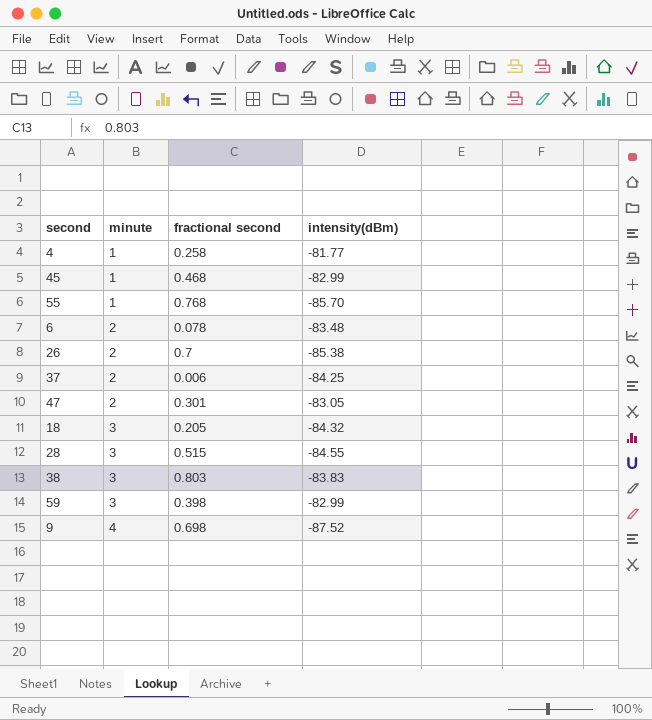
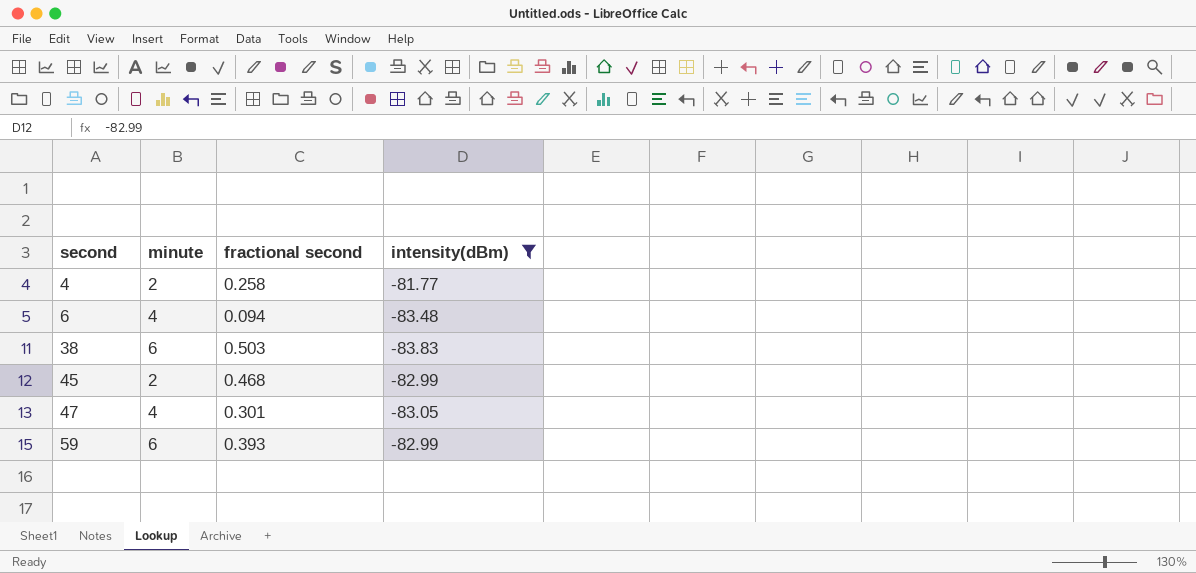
filter: none -> intensity(dBm) >= -83.83
row order: minute ascending -> second ascending
4 | minute: 1 -> 2
6 | minute: 2 -> 4
6 | fractional second: 0.078 -> 0.094
38 | minute: 3 -> 6
38 | fractional second: 0.803 -> 0.503
45 | minute: 1 -> 2
47 | minute: 2 -> 4
59 | minute: 3 -> 6
59 | fractional second: 0.398 -> 0.393

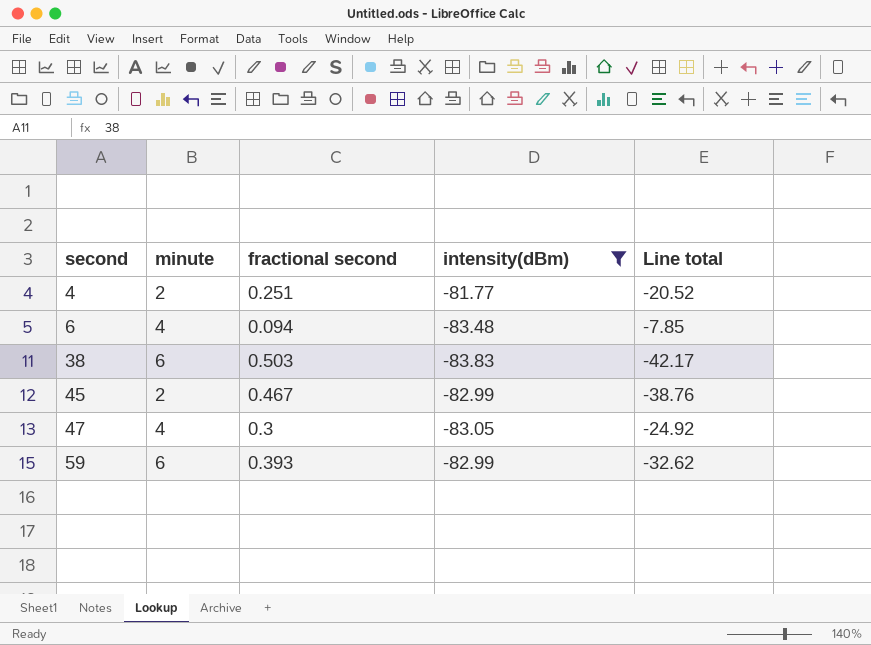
column Line total | formula: none -> [fractional second] * [intensity(dBm)]
4 | fractional second: 0.258 -> 0.251
45 | fractional second: 0.468 -> 0.467
47 | fractional second: 0.301 -> 0.3

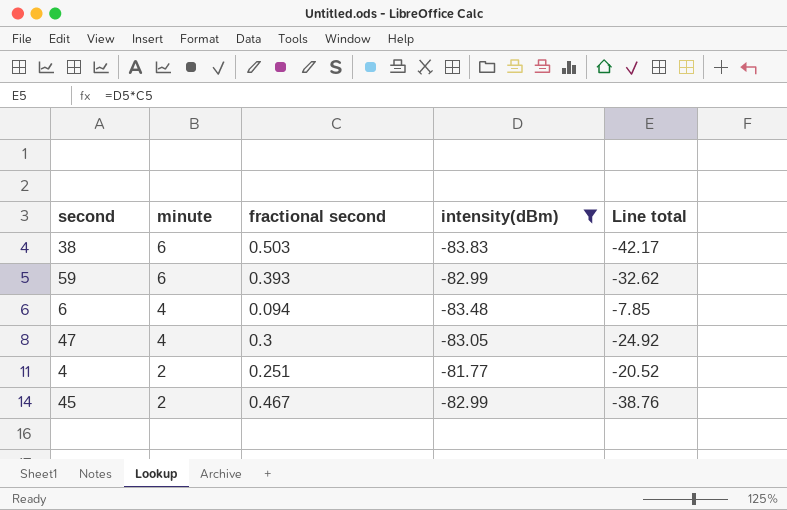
row order: second ascending -> minute descending

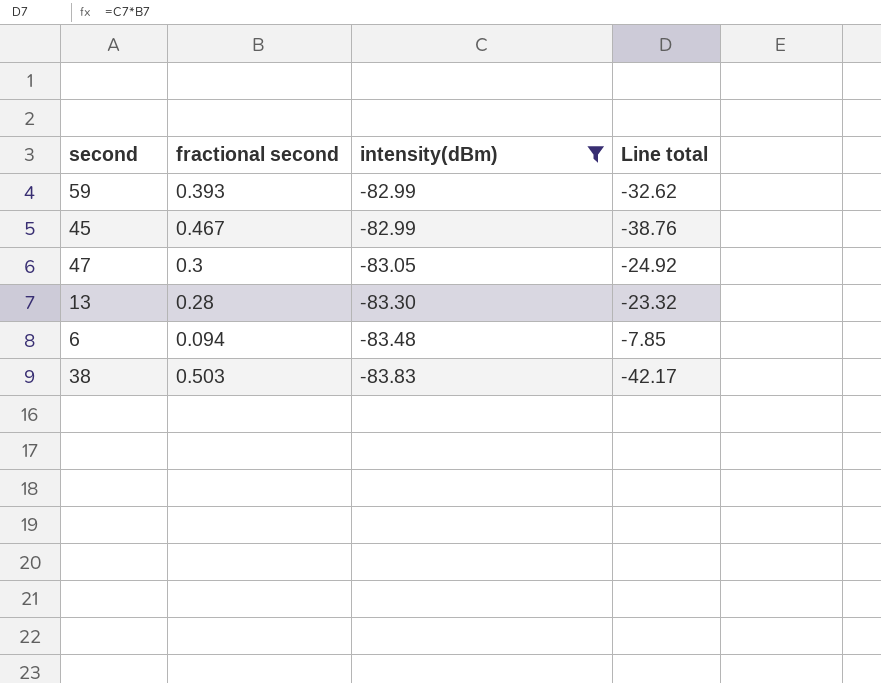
row order: minute descending -> intensity(dBm) descending
column minute | position: 2 -> none
row 4: 2 | 0.251 | -81.77 | -20.52 -> none
row 13: none -> 0.28 | -83.30 | -23.32

